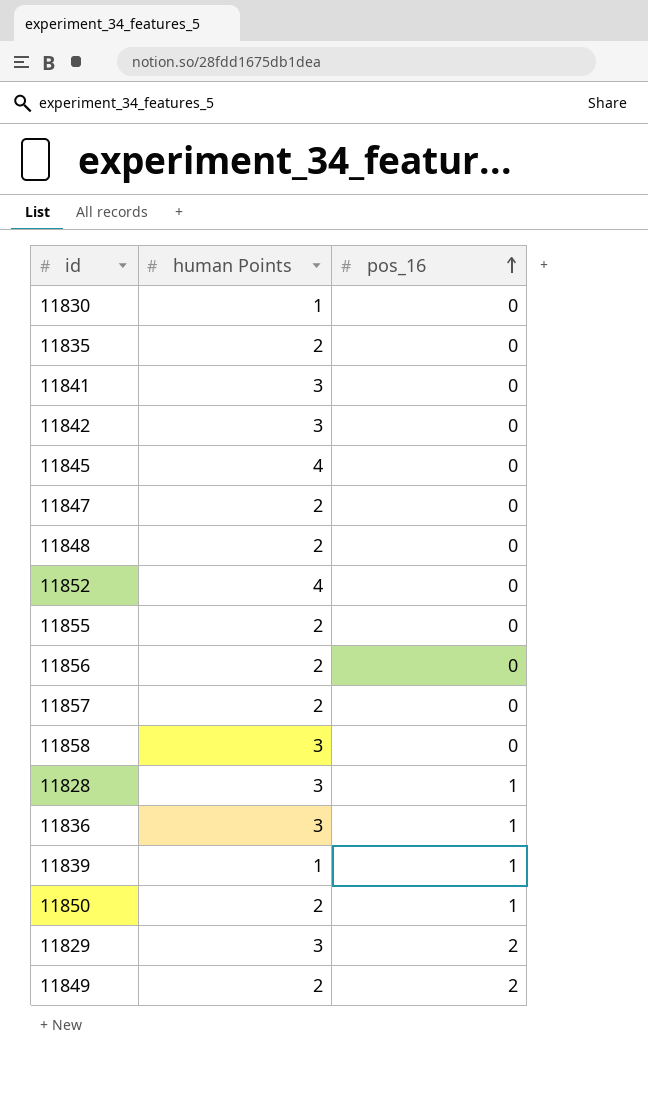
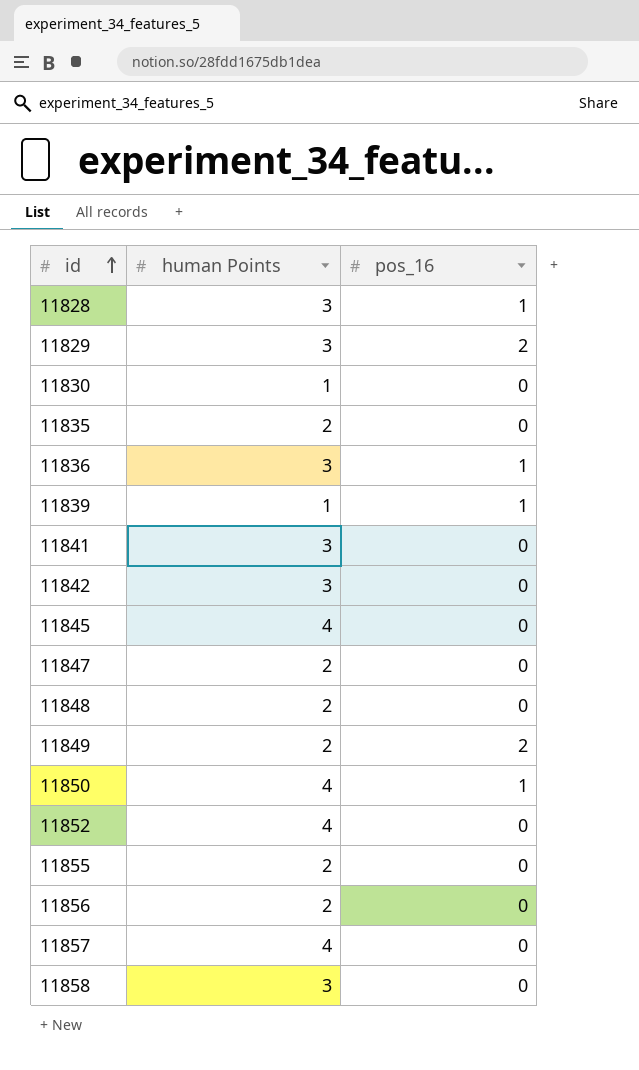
row order: pos_16 ascending -> id ascending
11850 | human Points: 2 -> 4
11857 | human Points: 2 -> 4

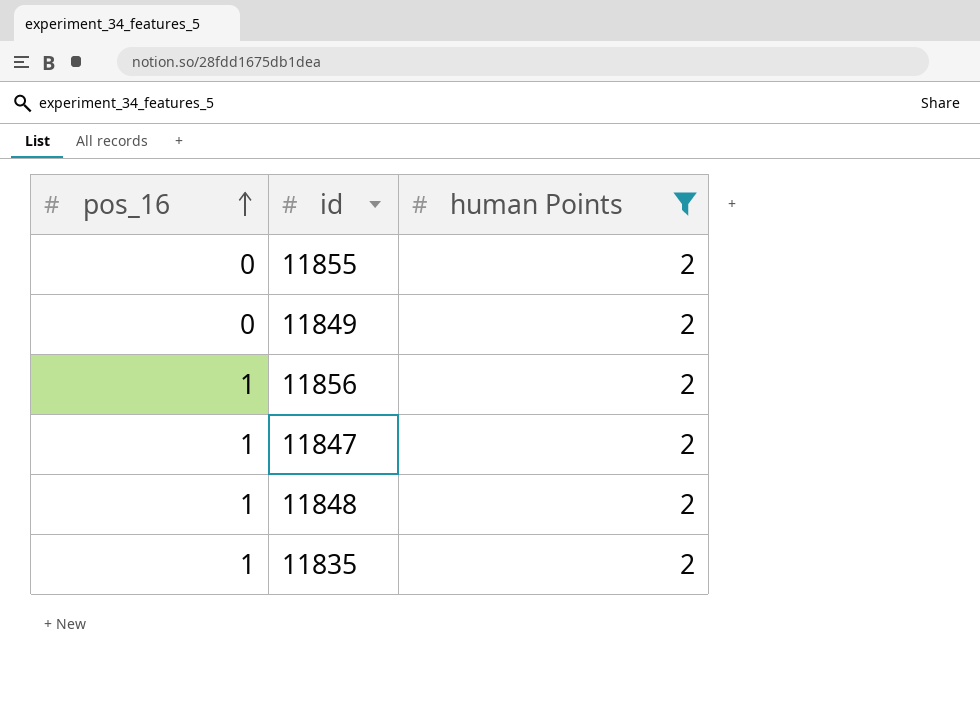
filter: none -> human Points = 2
row order: id ascending -> pos_16 ascending
column pos_16 | position: 3 -> 1
11849 | pos_16: 2 -> 0
11856 | pos_16: 0 -> 1
11847 | pos_16: 0 -> 1
11848 | pos_16: 0 -> 1
11835 | pos_16: 0 -> 1

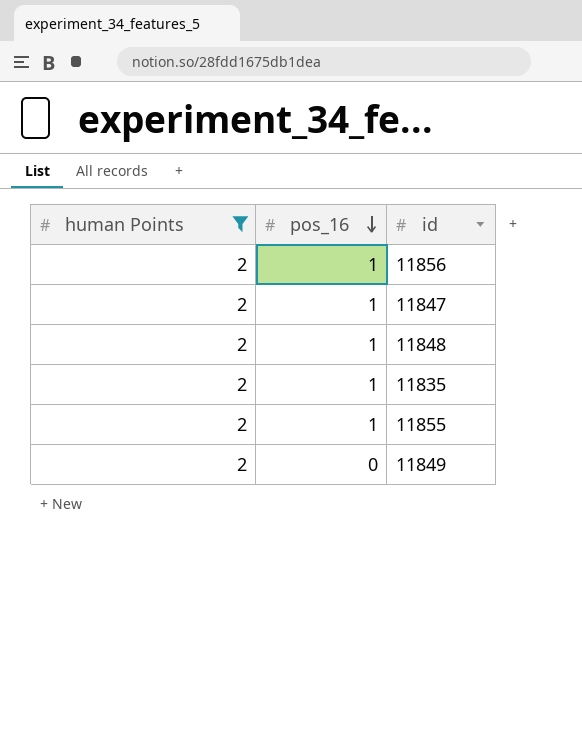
row order: pos_16 ascending -> pos_16 descending
column human Points | position: 3 -> 1
11855 | pos_16: 0 -> 1

